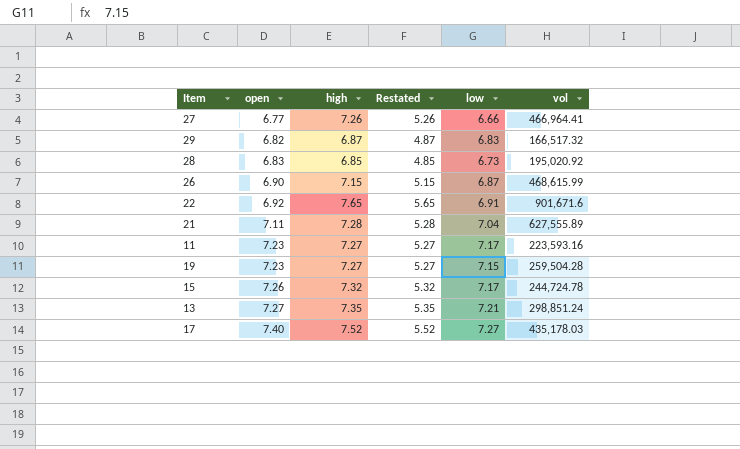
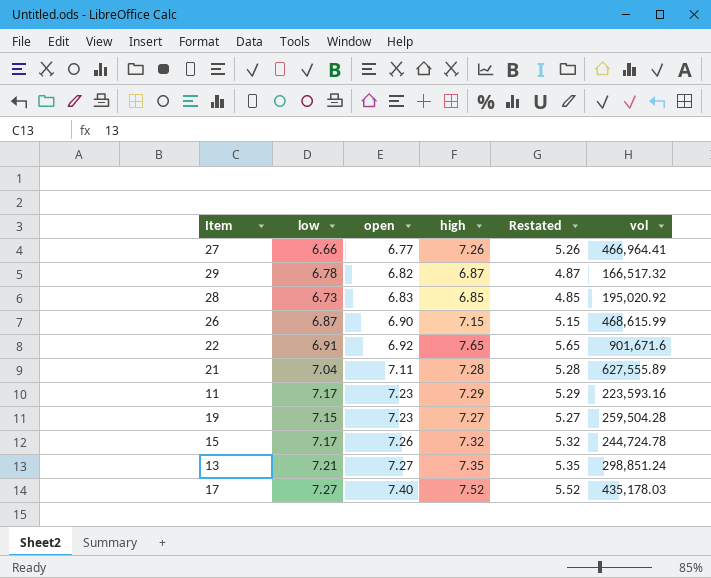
column low | position: 5 -> 2
29 | low: 6.83 -> 6.78
11 | high: 7.27 -> 7.29
11 | Restated: 5.27 -> 5.29

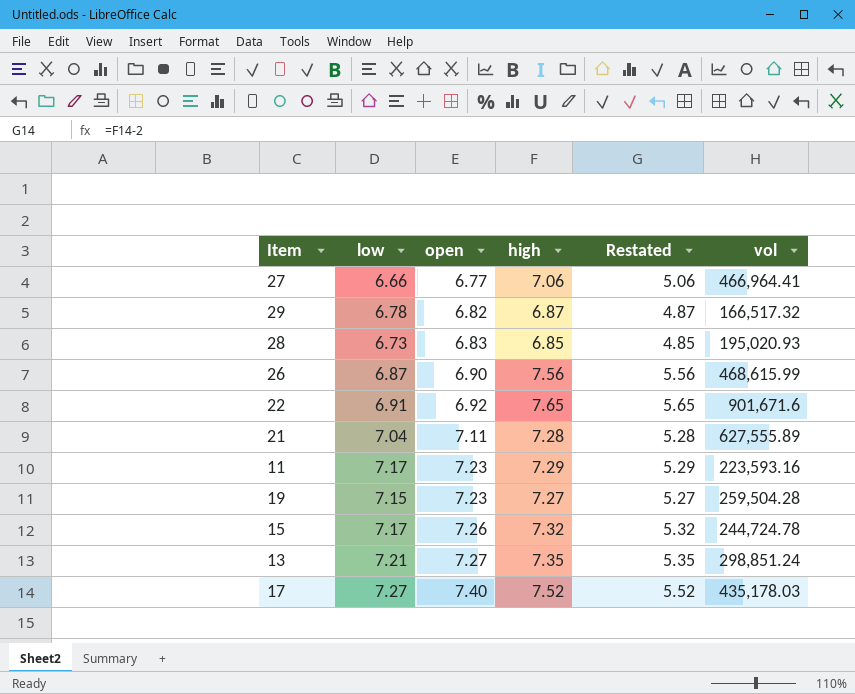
27 | high: 7.26 -> 7.06
27 | Restated: 5.26 -> 5.06
28 | vol: 195,020.92 -> 195,020.93
26 | high: 7.15 -> 7.56
26 | Restated: 5.15 -> 5.56

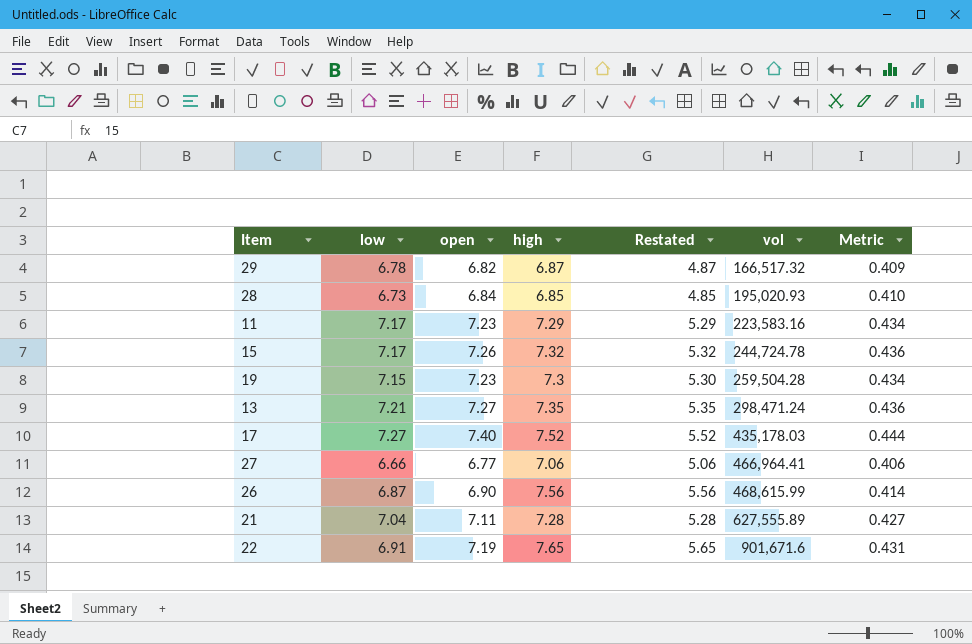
row order: open ascending -> vol ascending
column Metric | formula: none -> [open] * 0.06
28 | open: 6.83 -> 6.84
11 | vol: 223,593.16 -> 223,583.16
19 | high: 7.27 -> 7.3
19 | Restated: 5.27 -> 5.30
13 | vol: 298,851.24 -> 298,471.24
22 | open: 6.92 -> 7.19

